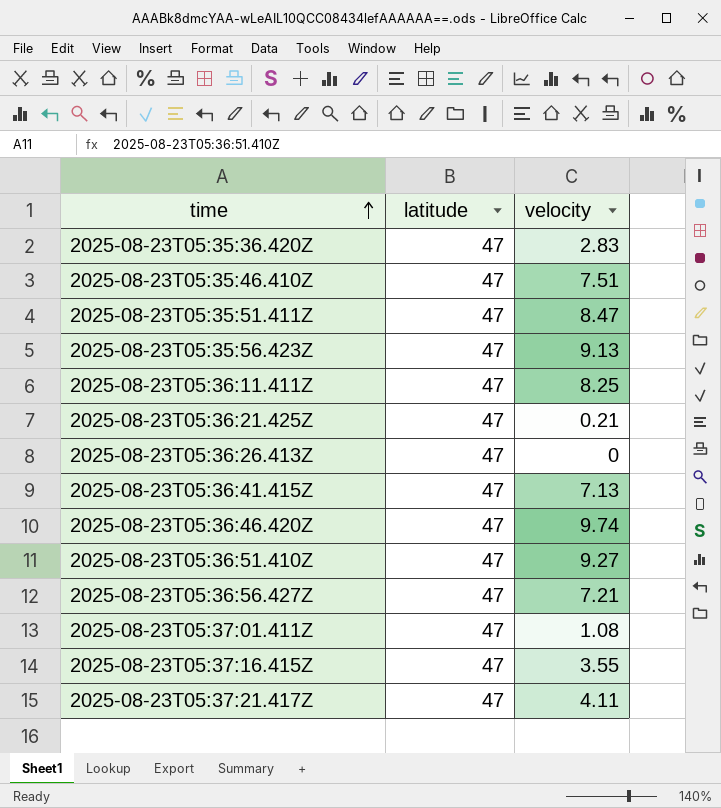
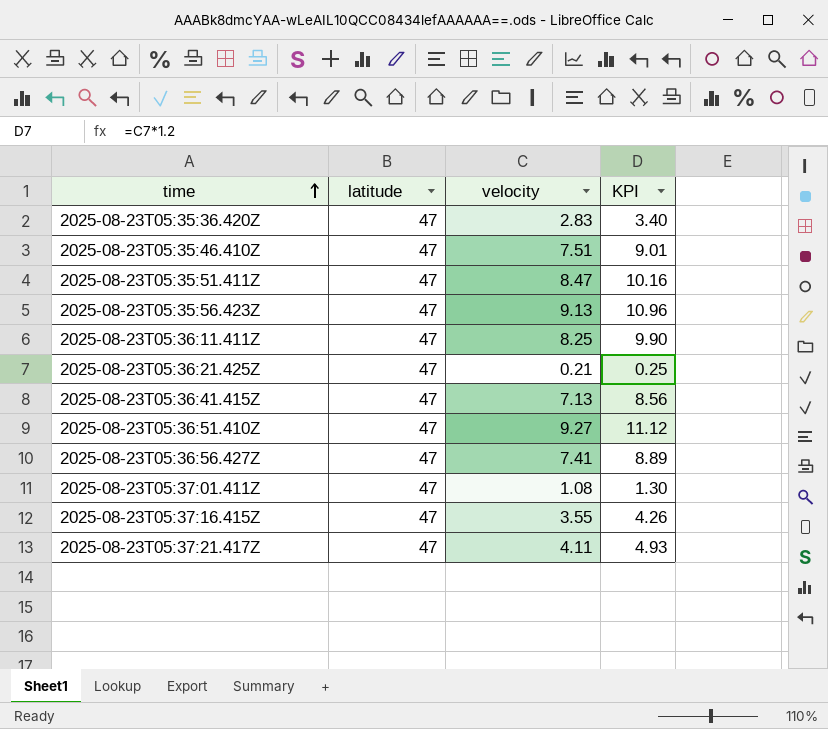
column KPI | formula: none -> [velocity] * 1.2
row 2025-08-23T05:36:26.413Z: 47 | 0 -> none
row 2025-08-23T05:36:46.420Z: 47 | 9.74 -> none
2025-08-23T05:36:56.427Z | velocity: 7.21 -> 7.41

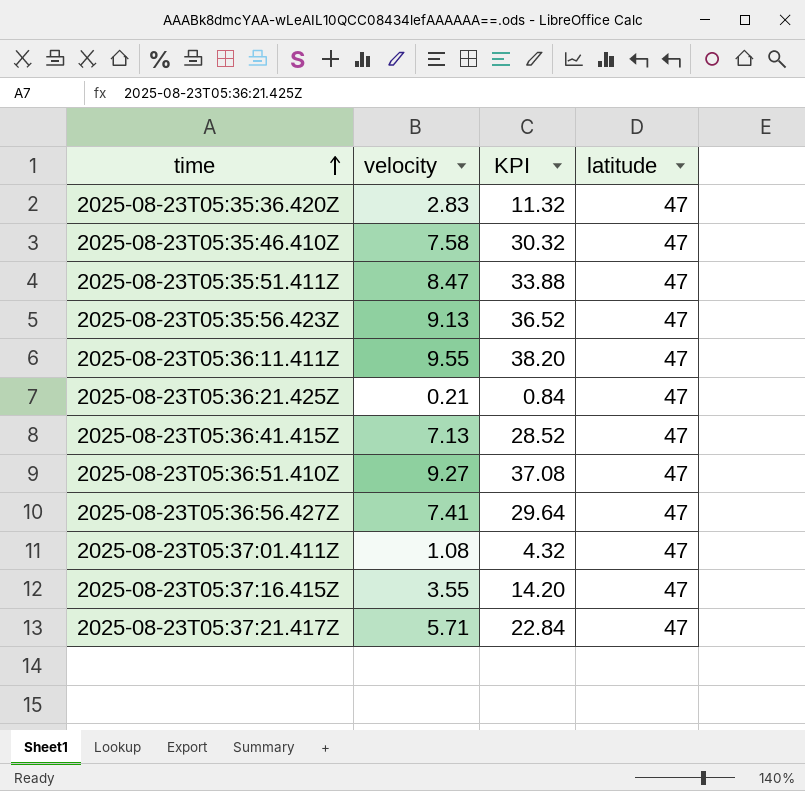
column KPI | formula: [velocity] * 1.2 -> [velocity] * 4
column latitude | position: 2 -> 4
2025-08-23T05:35:46.410Z | velocity: 7.51 -> 7.58
2025-08-23T05:36:11.411Z | velocity: 8.25 -> 9.55
2025-08-23T05:37:21.417Z | velocity: 4.11 -> 5.71

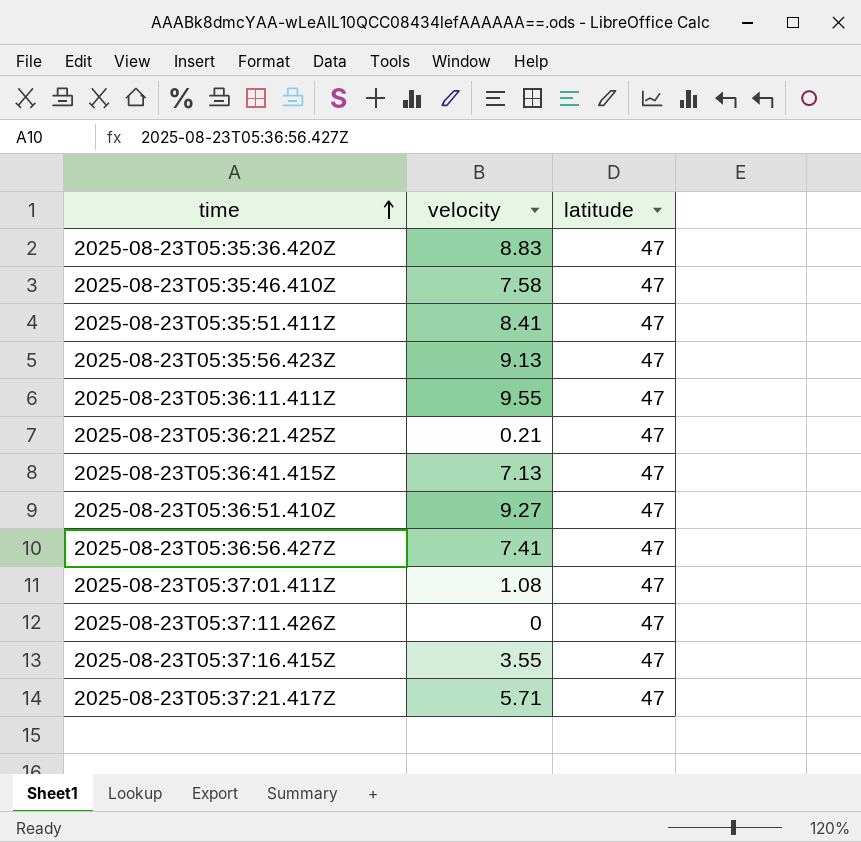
column KPI | formula: [velocity] * 4 -> none
2025-08-23T05:35:36.420Z | velocity: 2.83 -> 8.83
2025-08-23T05:35:51.411Z | velocity: 8.47 -> 8.41
row 2025-08-23T05:37:11.426Z: none -> 0 | 47

